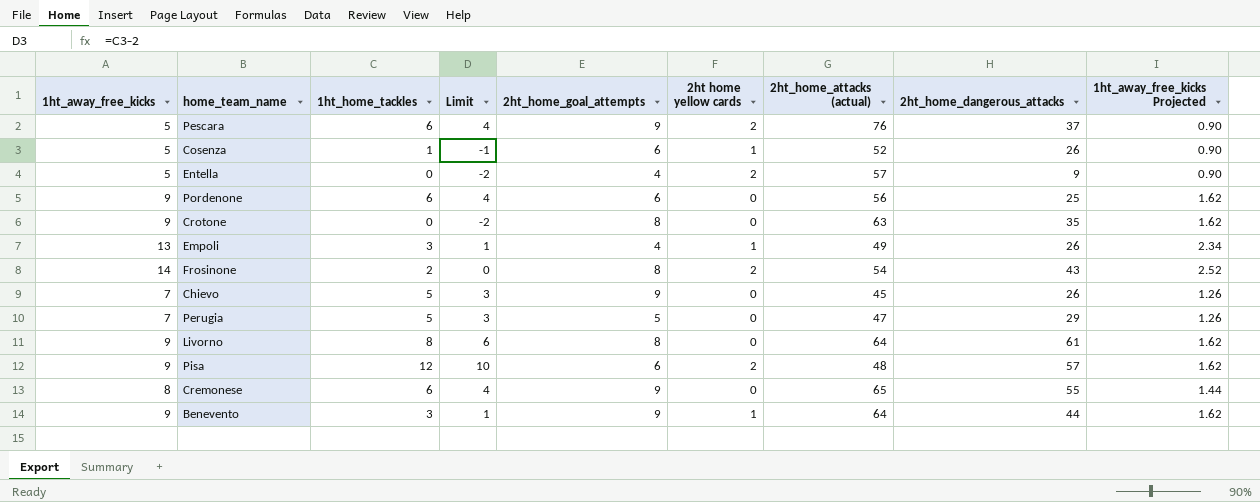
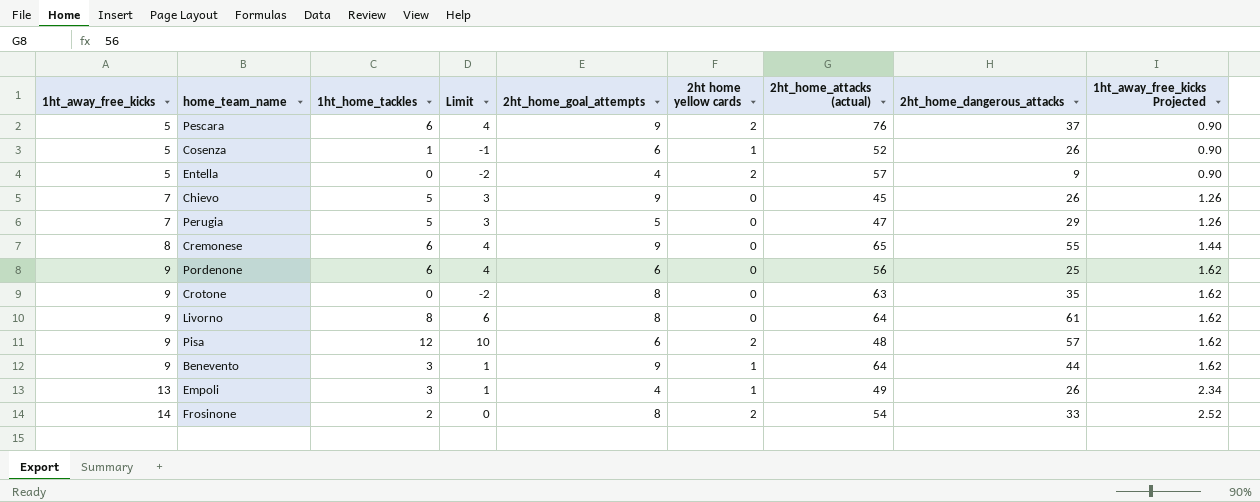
row order: none -> 1ht_away_free_kicks ascending
Frosinone | 2ht_home_dangerous_attacks: 43 -> 33

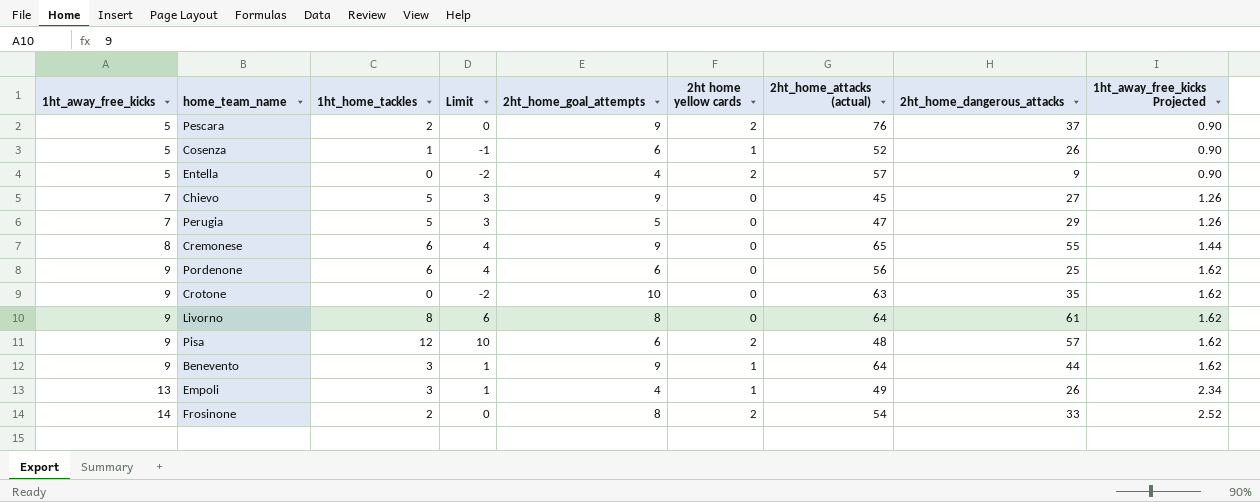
Pescara | 1ht_home_tackles: 6 -> 2
Pescara | Limit: 4 -> 0
Chievo | 2ht_home_dangerous_attacks: 26 -> 27
Crotone | 2ht_home_goal_attempts: 8 -> 10

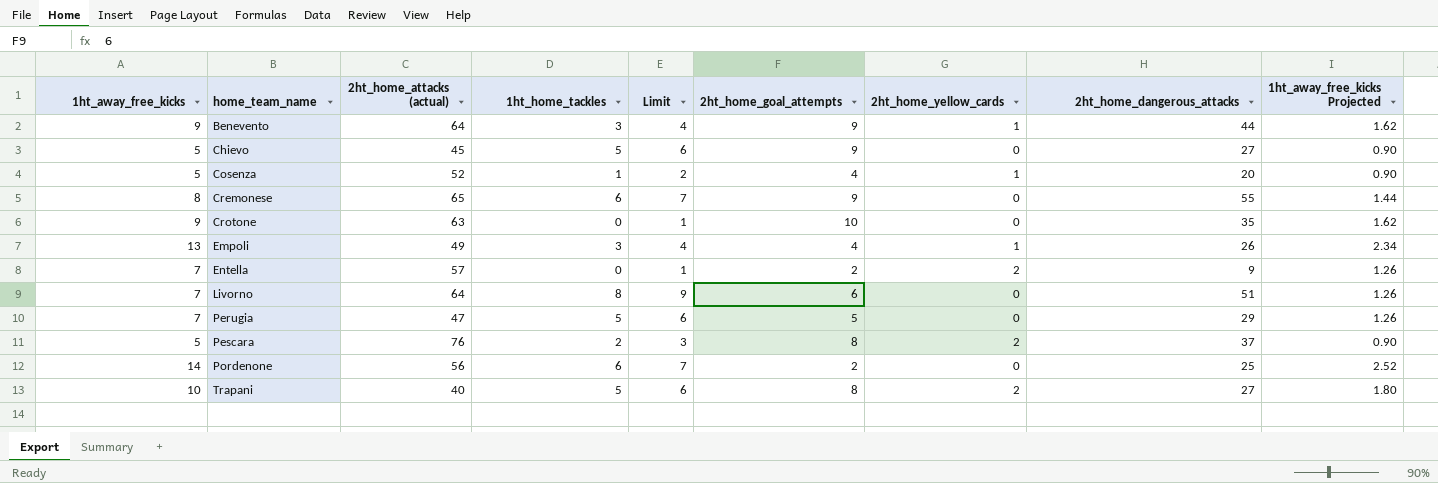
row order: 1ht_away_free_kicks ascending -> home_team_name ascending
column 2ht_home_attacks (actual) | position: 7 -> 3
column Limit | formula: [1ht_home_tackles] - 2 -> [1ht_home_tackles] + 1
column name: 2ht home yellow cards -> 2ht_home_yellow_cards
row Pisa: 9 | 12 | 10 | 6 | 2 | 48 | 57 | 1.62 -> none
row Frosinone: 14 | 2 | 0 | 8 | 2 | 54 | 33 | 2.52 -> none
Chievo | 1ht_away_free_kicks: 7 -> 5
Chievo | 1ht_away_free_kicks Projected: 1.26 -> 0.90
Cosenza | 2ht_home_goal_attempts: 6 -> 4
Cosenza | 2ht_home_dangerous_attacks: 26 -> 20
Entella | 1ht_away_free_kicks: 5 -> 7
Entella | 2ht_home_goal_attempts: 4 -> 2
Entella | 1ht_away_free_kicks Projected: 0.90 -> 1.26
Livorno | 1ht_away_free_kicks: 9 -> 7
Livorno | 2ht_home_goal_attempts: 8 -> 6
Livorno | 2ht_home_dangerous_attacks: 61 -> 51
Livorno | 1ht_away_free_kicks Projected: 1.62 -> 1.26
Pescara | 2ht_home_goal_attempts: 9 -> 8
Pordenone | 1ht_away_free_kicks: 9 -> 14
Pordenone | 2ht_home_goal_attempts: 6 -> 2
Pordenone | 1ht_away_free_kicks Projected: 1.62 -> 2.52
row Trapani: none -> 10 | 40 | 5 | 6 | 8 | 2 | 27 | 1.80

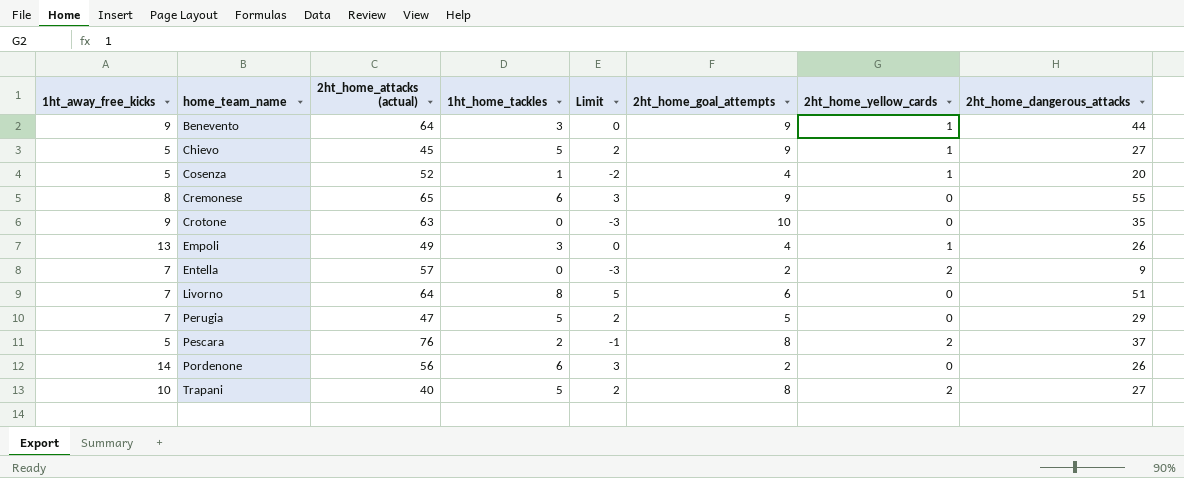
column 1ht_away_free_kicks Projected | formula: [1ht_away_free_kicks] * 0.18 -> none
column Limit | formula: [1ht_home_tackles] + 1 -> [1ht_home_tackles] - 3
Chievo | 2ht_home_yellow_cards: 0 -> 1
Pordenone | 2ht_home_dangerous_attacks: 25 -> 26

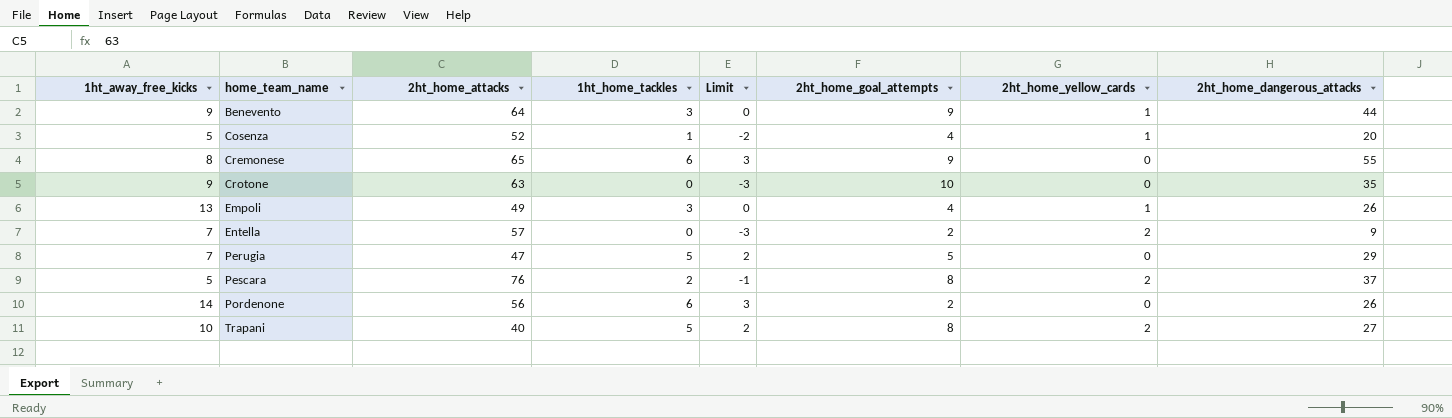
column name: 2ht_home_attacks (actual) -> 2ht_home_attacks
row Chievo: 5 | 45 | 5 | 2 | 9 | 1 | 27 -> none
row Livorno: 7 | 64 | 8 | 5 | 6 | 0 | 51 -> none

